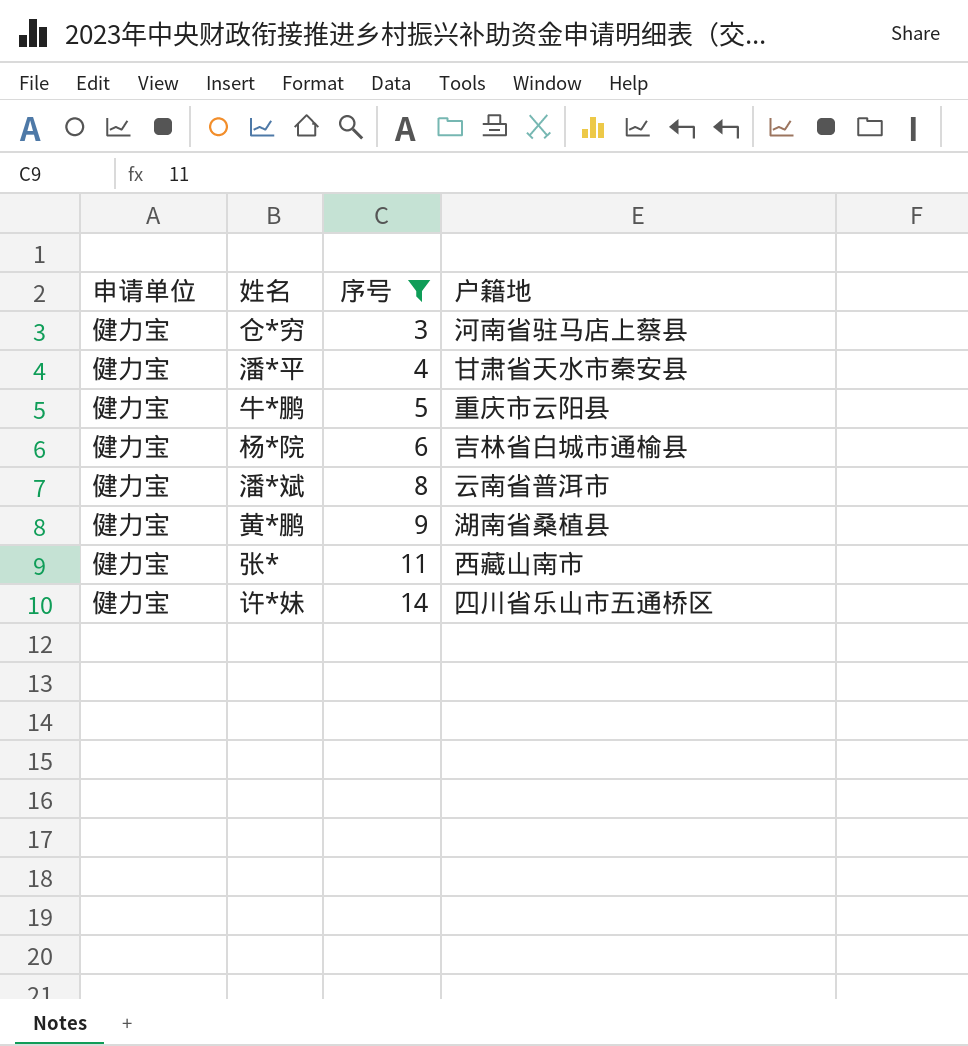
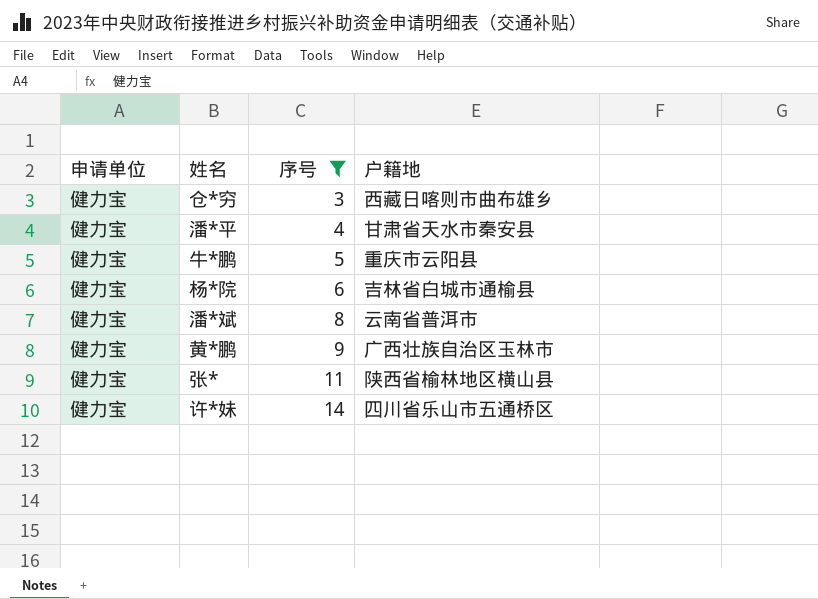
仓*穷 | 户籍地: 河南省驻马店上蔡县 -> 西藏日喀则市曲布雄乡
黄*鹏 | 户籍地: 湖南省桑植县 -> 广西壮族自治区玉林市
张* | 户籍地: 西藏山南市 -> 陕西省榆林地区横山县

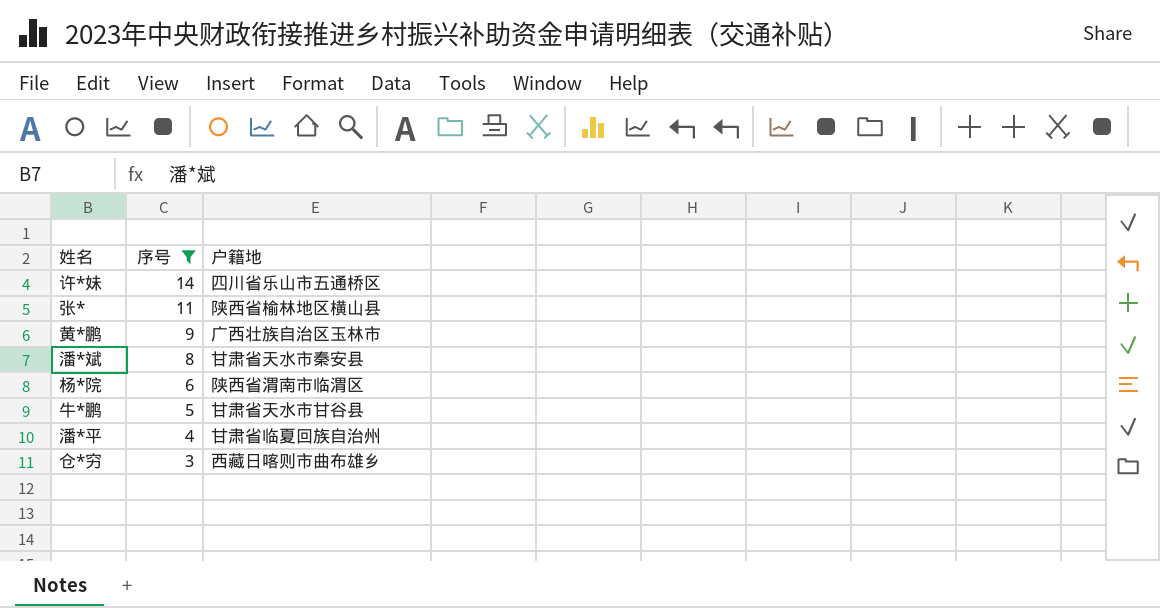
row order: 序号 ascending -> 序号 descending
column 申请单位 | position: 1 -> none
潘*斌 | 户籍地: 云南省普洱市 -> 甘肃省天水市秦安县
杨*院 | 户籍地: 吉林省白城市通榆县 -> 陕西省渭南市临渭区
牛*鹏 | 户籍地: 重庆市云阳县 -> 甘肃省天水市甘谷县
潘*平 | 户籍地: 甘肃省天水市秦安县 -> 甘肃省临夏回族自治州

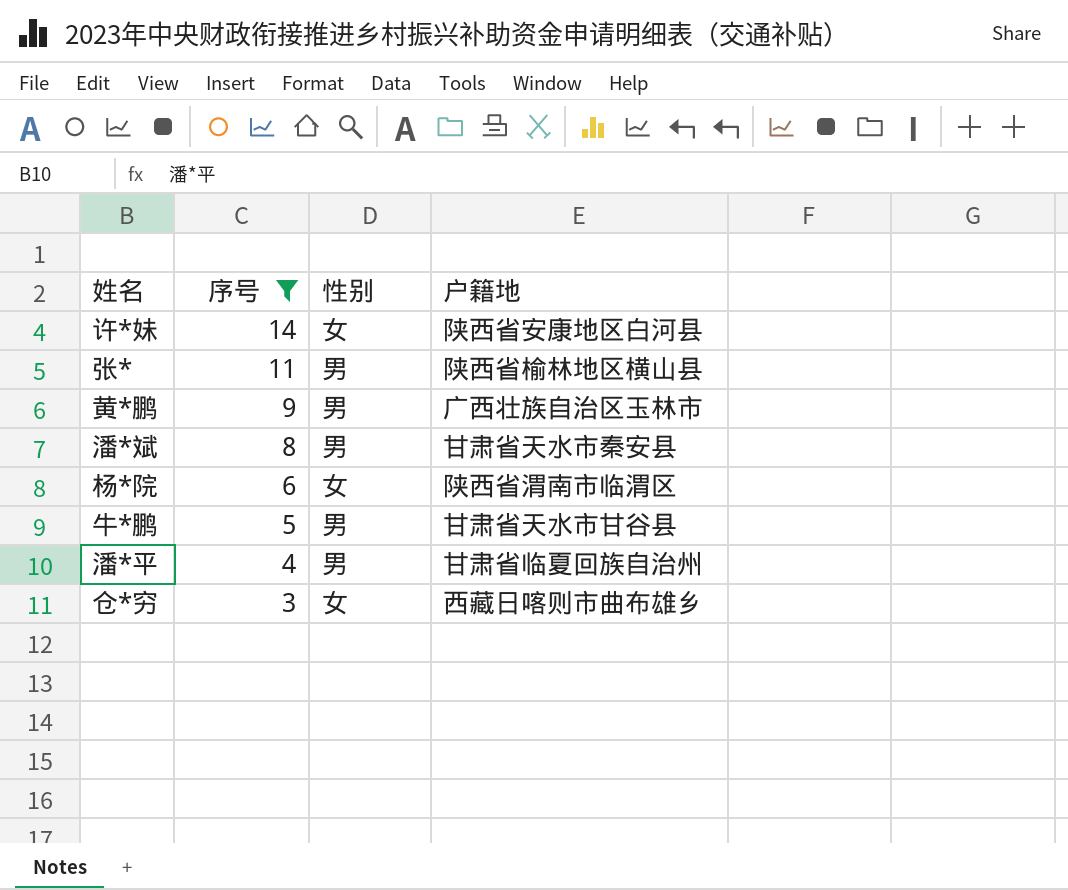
column 性别 | position: none -> 3
许*妹 | 户籍地: 四川省乐山市五通桥区 -> 陕西省安康地区白河县

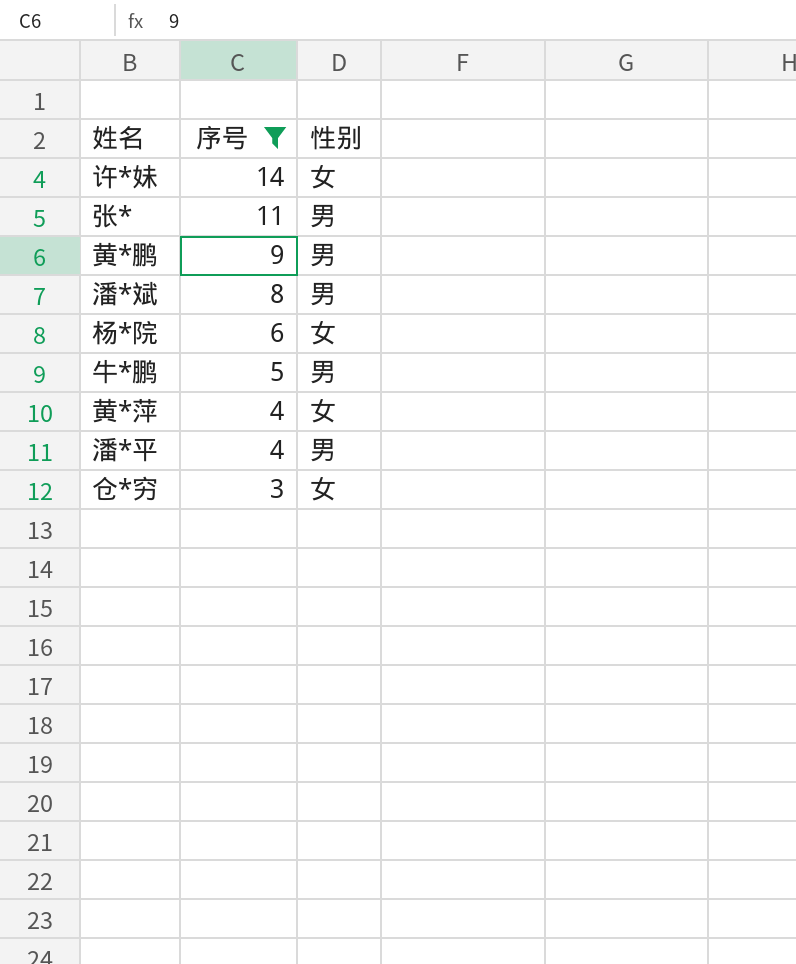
column 户籍地 | position: 4 -> none
row 黄*萍: none -> 4 | 女

